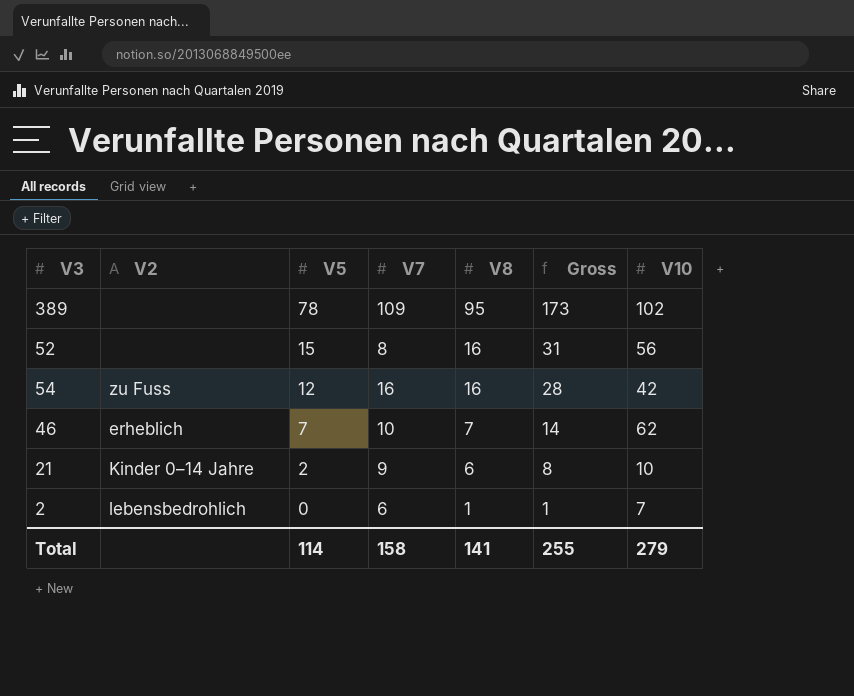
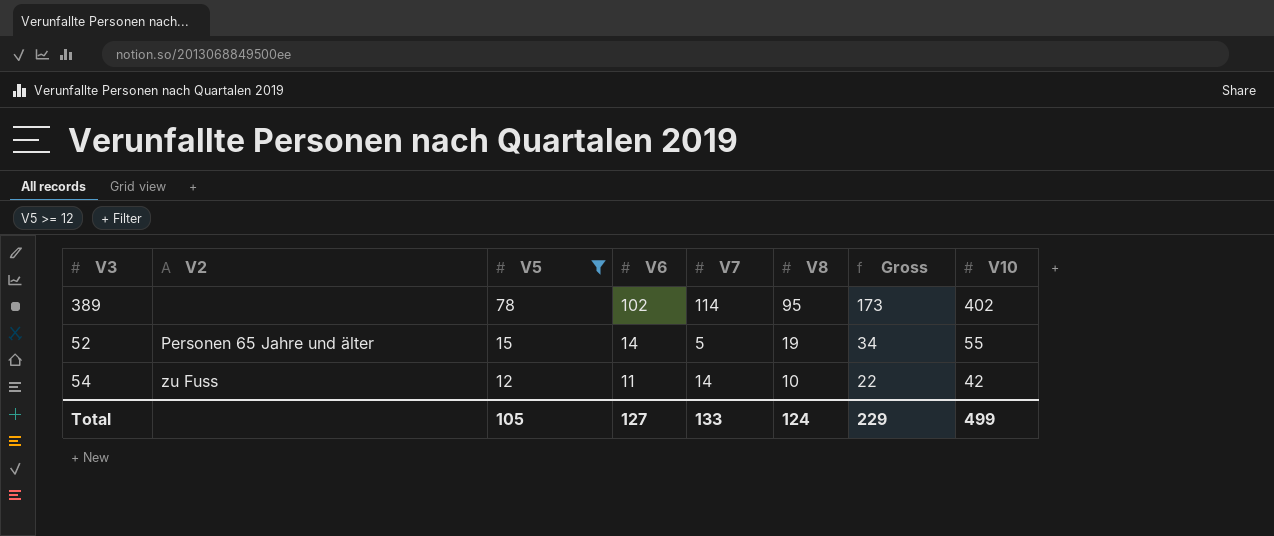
filter: none -> V5 >= 12
column V6 | position: none -> 4
389 | V7: 109 -> 114
389 | V10: 102 -> 402
52 | V2: none -> Personen 65 Jahre und älter
52 | V7: 8 -> 5
52 | V8: 16 -> 19
52 | Gross: 31 -> 34
52 | V10: 56 -> 55
54 | V7: 16 -> 14
54 | V8: 16 -> 10
54 | Gross: 28 -> 22
Total | V5: 114 -> 105
Total | V7: 158 -> 133
Total | V8: 141 -> 124
Total | Gross: 255 -> 229
Total | V10: 279 -> 499

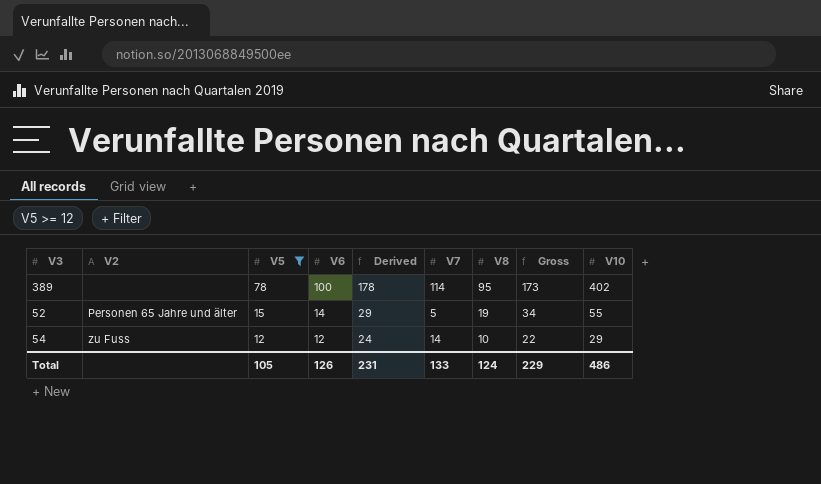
column Derived | formula: none -> [V5] + [V6]
389 | V6: 102 -> 100
54 | V6: 11 -> 12
54 | V10: 42 -> 29
Total | V6: 127 -> 126
Total | V10: 499 -> 486

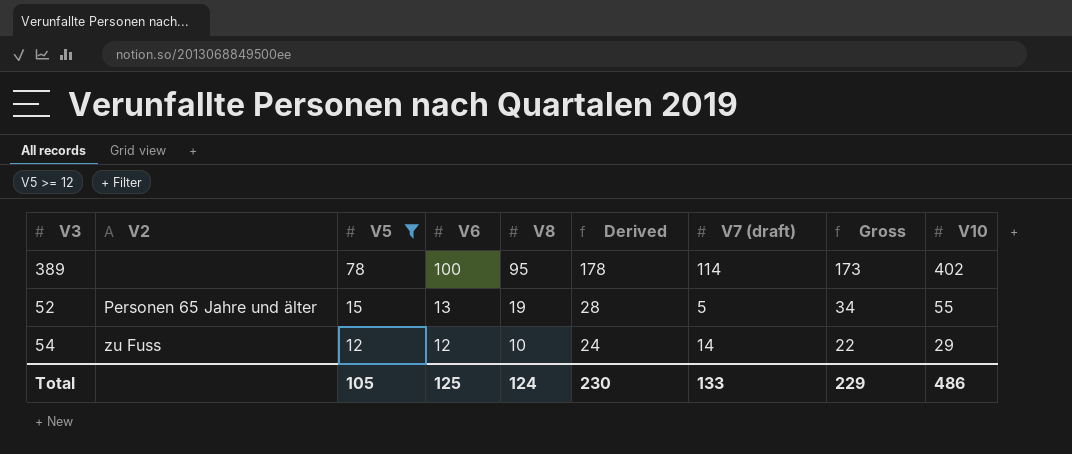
column V8 | position: 7 -> 5
column name: V7 -> V7 (draft)
52 | V6: 14 -> 13
52 | Derived: 29 -> 28
Total | V6: 126 -> 125
Total | Derived: 231 -> 230

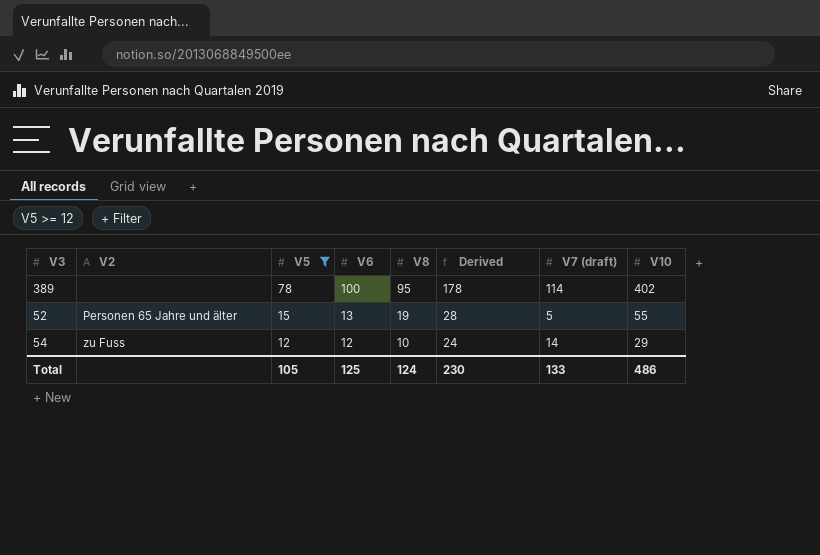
column Gross | formula: [V5] + [V8] -> none

